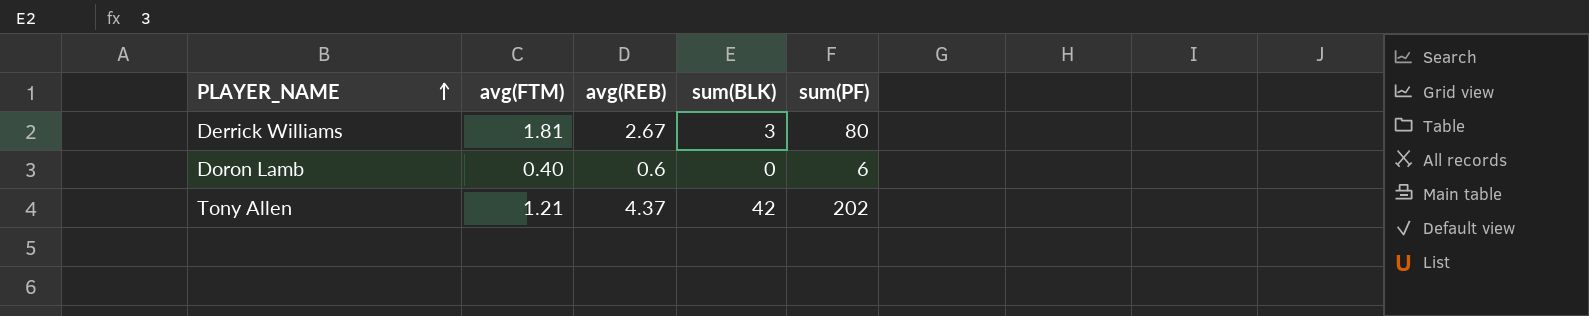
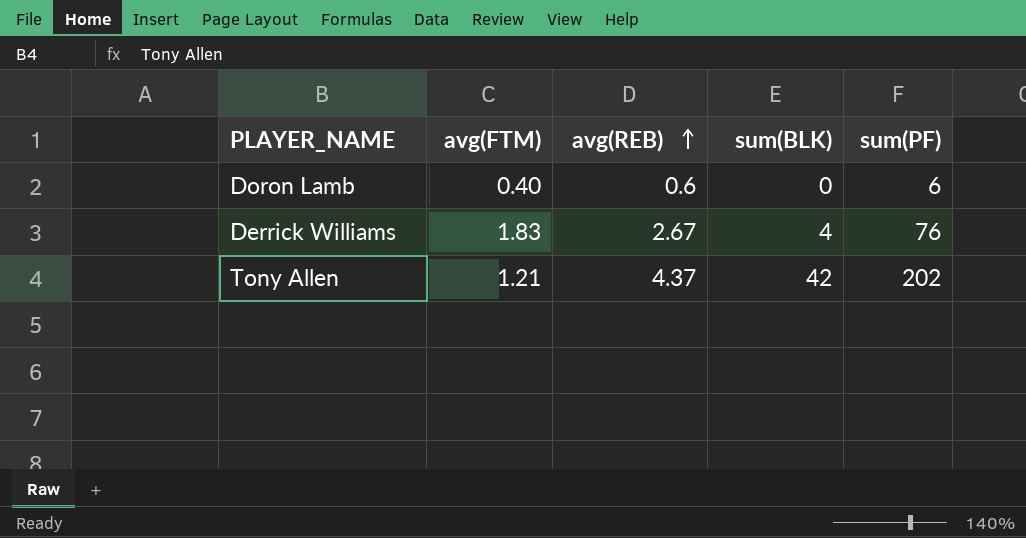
row order: PLAYER_NAME ascending -> avg(REB) ascending
Derrick Williams | avg(FTM): 1.81 -> 1.83
Derrick Williams | sum(BLK): 3 -> 4
Derrick Williams | sum(PF): 80 -> 76

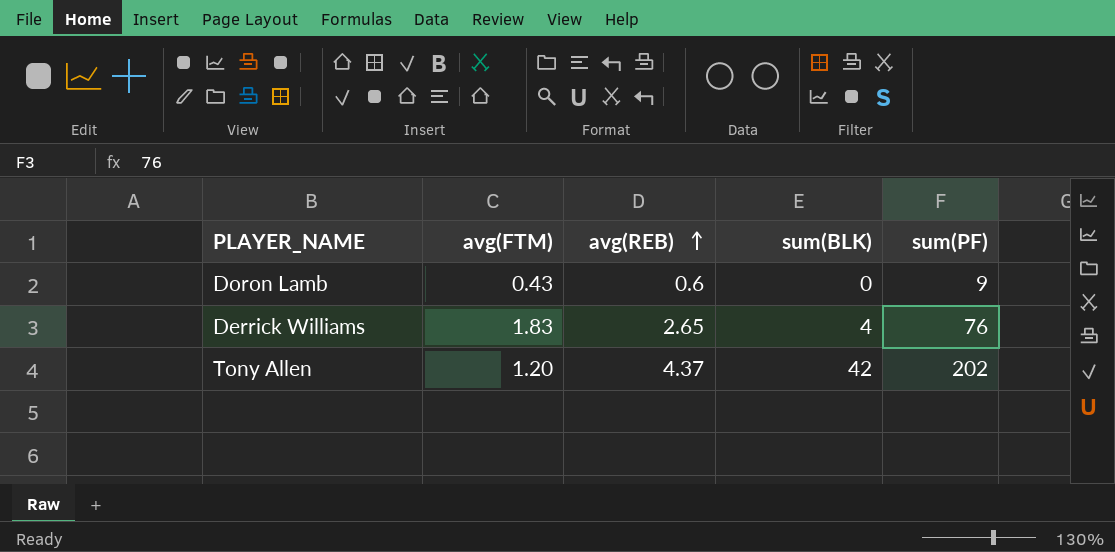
Doron Lamb | avg(FTM): 0.40 -> 0.43
Doron Lamb | sum(PF): 6 -> 9
Derrick Williams | avg(REB): 2.67 -> 2.65
Tony Allen | avg(FTM): 1.21 -> 1.20

